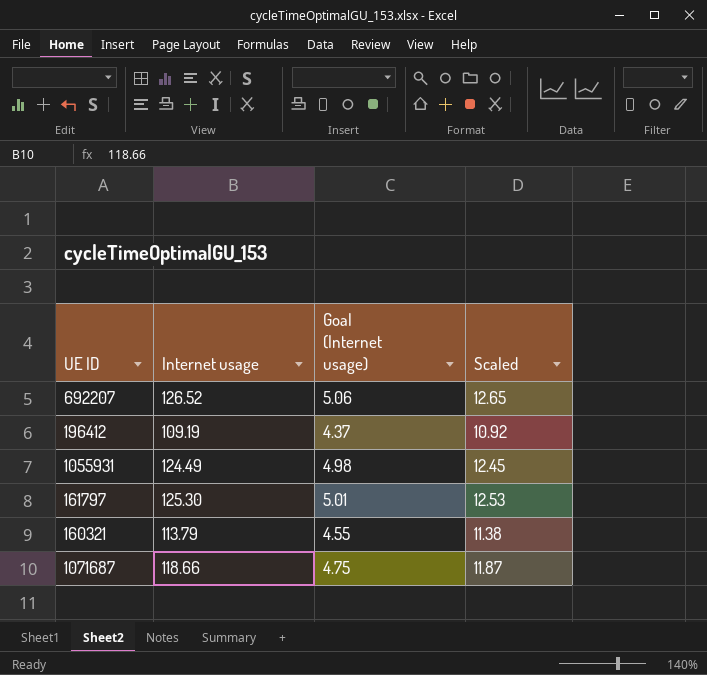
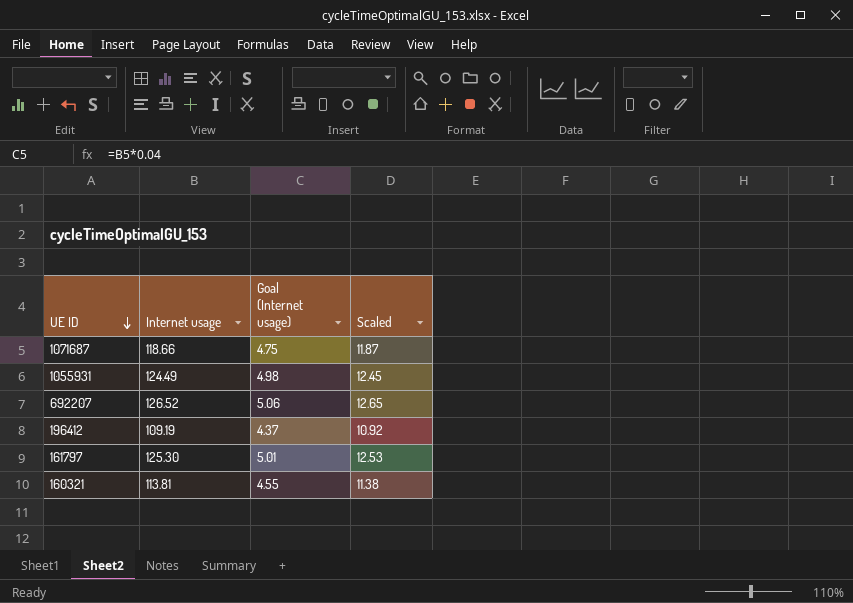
row order: none -> UE ID descending
160321 | Internet usage: 113.79 -> 113.81

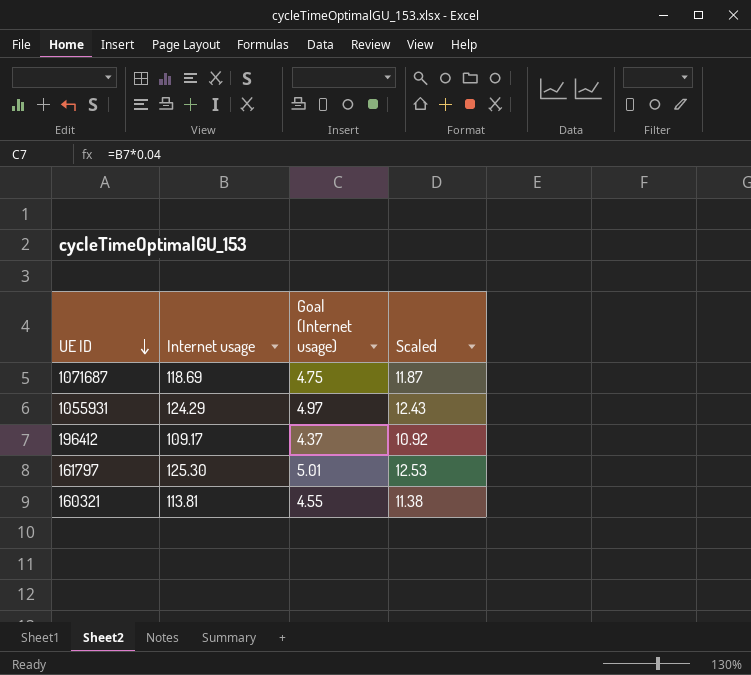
row 692207: 126.52 | 5.06 | 12.65 -> none
1071687 | Internet usage: 118.66 -> 118.69
1055931 | Internet usage: 124.49 -> 124.29
1055931 | Goal (Internet usage): 4.98 -> 4.97
1055931 | Scaled: 12.45 -> 12.43
196412 | Internet usage: 109.19 -> 109.17

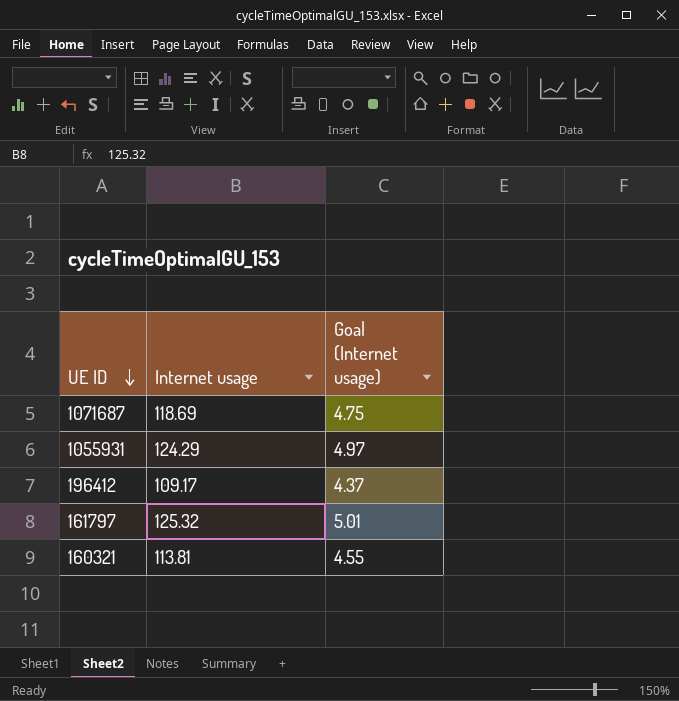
column Scaled | formula: [Internet usage] * 0.1 -> none
161797 | Internet usage: 125.30 -> 125.32

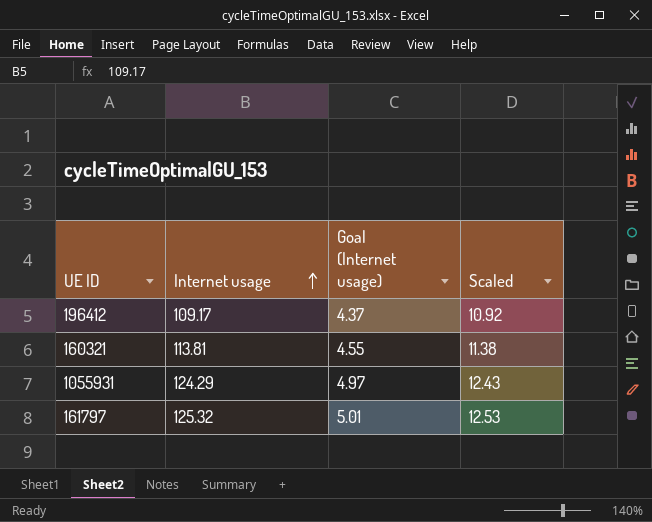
row order: UE ID descending -> Internet usage ascending
column Scaled | formula: none -> [Internet usage] * 0.1
row 1071687: 118.69 | 4.75 -> none

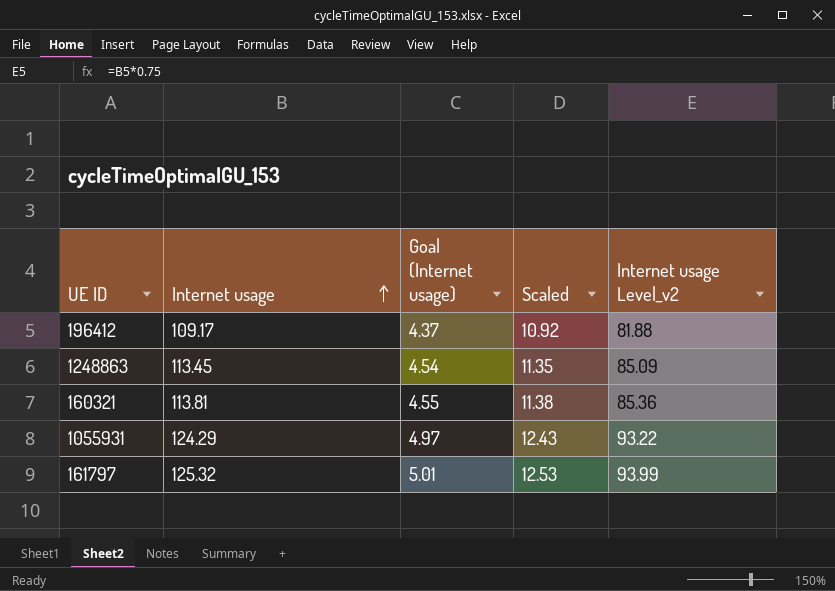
column Internet usage Level_v2 | formula: none -> [Internet usage] * 0.75
row 1248863: none -> 113.45 | 4.54 | 11.35 | 85.09

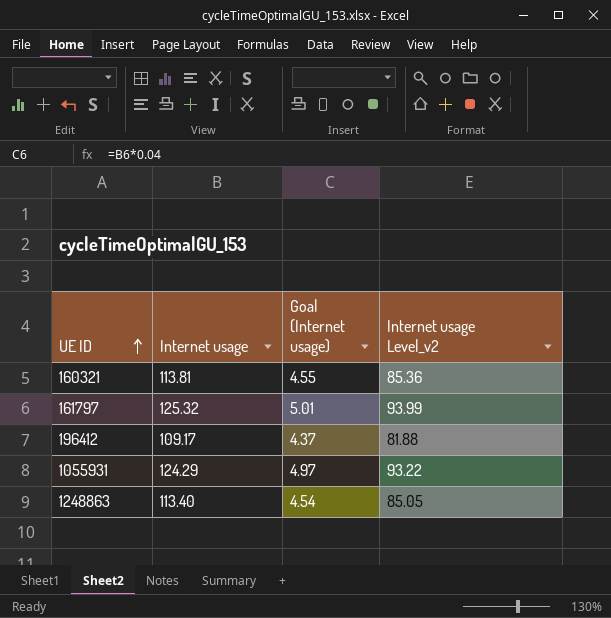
row order: Internet usage ascending -> UE ID ascending
column Scaled | formula: [Internet usage] * 0.1 -> none
1248863 | Internet usage: 113.45 -> 113.40
1248863 | Internet usage Level_v2: 85.09 -> 85.05

